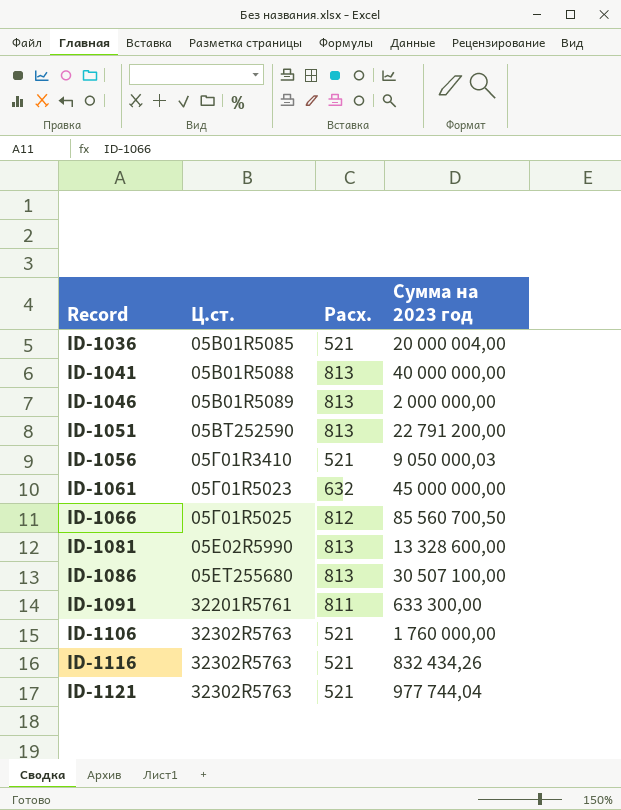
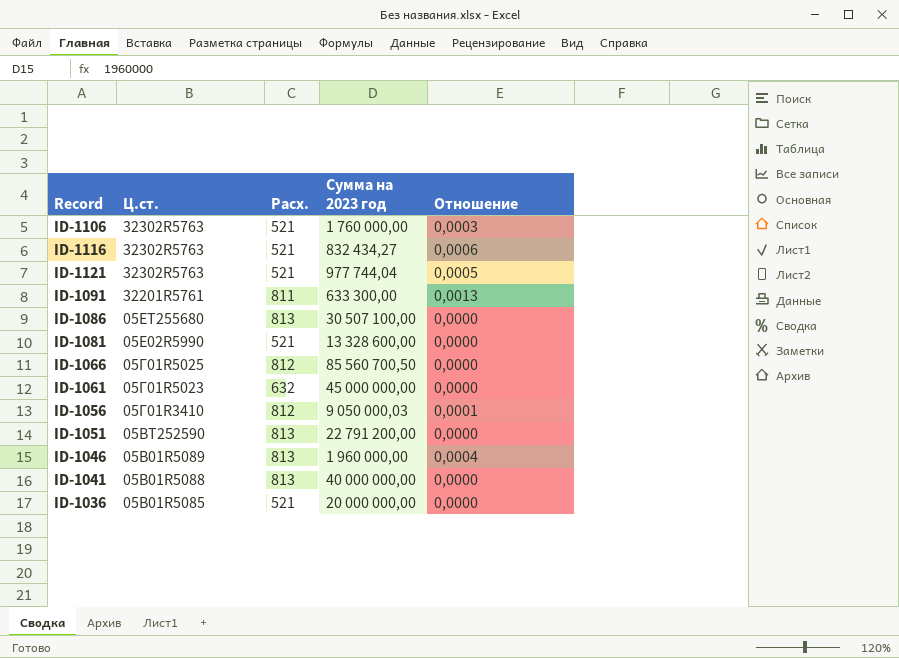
row order: Record ascending -> Ц.ст. descending
column Отношение | formula: none -> [Расх.] / [Сумма на 2023 год]
ID-1116 | Сумма на 2023 год: 832 434,26 -> 832 434,27
ID-1081 | Расх.: 813 -> 521
ID-1056 | Расх.: 521 -> 812
ID-1046 | Сумма на 2023 год: 2 000 000,00 -> 1 960 000,00
ID-1036 | Сумма на 2023 год: 20 000 004,00 -> 20 000 000,00

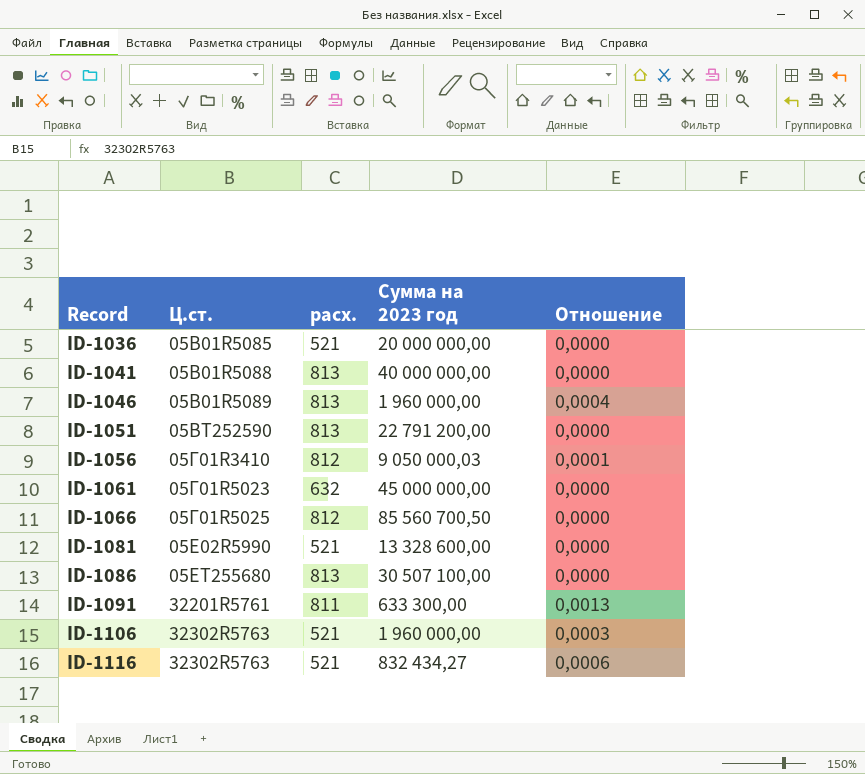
row order: Ц.ст. descending -> Record ascending
column name: Расх. -> расх.
row ID-1121: 32302R5763 | 521 | 977 744,04 | 0,0005 -> none
ID-1106 | Сумма на 2023 год: 1 760 000,00 -> 1 960 000,00

